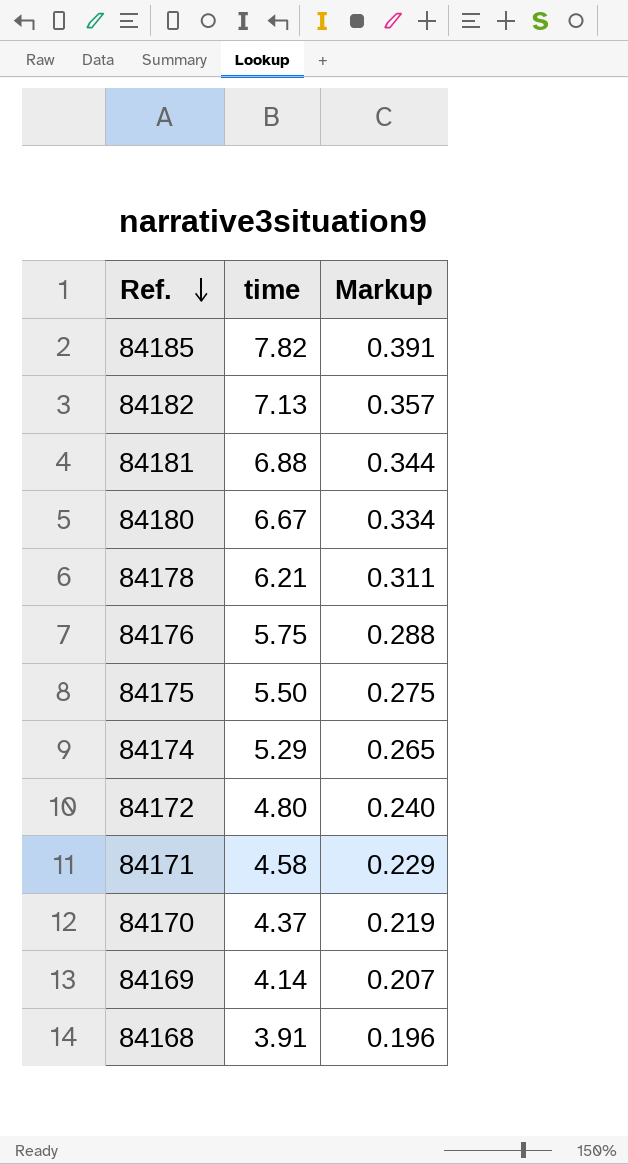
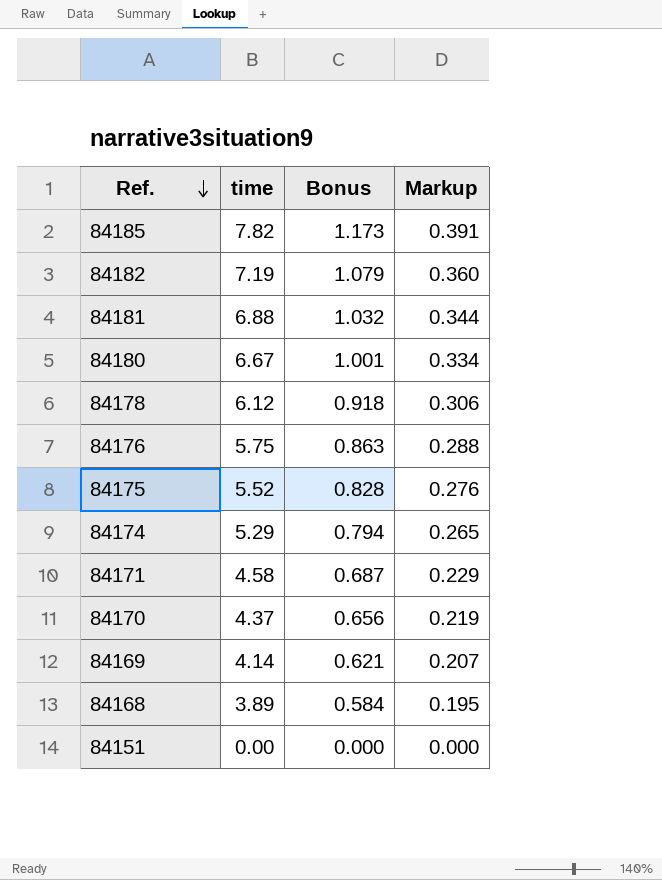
column Bonus | formula: none -> [time] * 0.15
row 84172: 4.80 | 0.240 -> none
84182 | time: 7.13 -> 7.19
84182 | Markup: 0.357 -> 0.360
84178 | time: 6.21 -> 6.12
84178 | Markup: 0.311 -> 0.306
84175 | time: 5.50 -> 5.52
84175 | Markup: 0.275 -> 0.276
84168 | time: 3.91 -> 3.89
84168 | Markup: 0.196 -> 0.195
row 84151: none -> 0.00 | 0.000 | 0.000

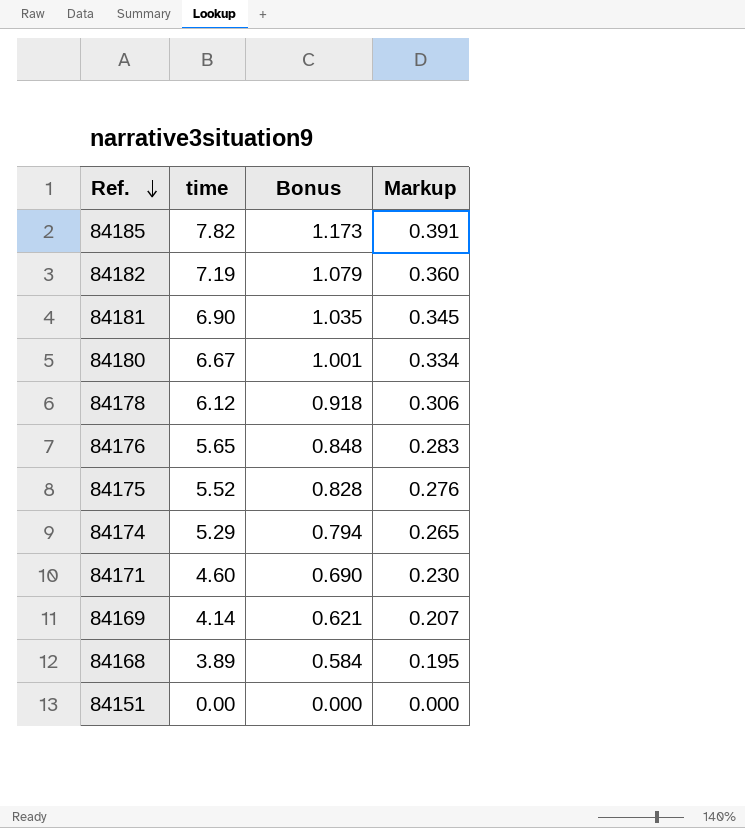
row 84170: 4.37 | 0.656 | 0.219 -> none
84181 | time: 6.88 -> 6.90
84181 | Bonus: 1.032 -> 1.035
84181 | Markup: 0.344 -> 0.345
84176 | time: 5.75 -> 5.65
84176 | Bonus: 0.863 -> 0.848
84176 | Markup: 0.288 -> 0.283
84171 | time: 4.58 -> 4.60
84171 | Bonus: 0.687 -> 0.690
84171 | Markup: 0.229 -> 0.230

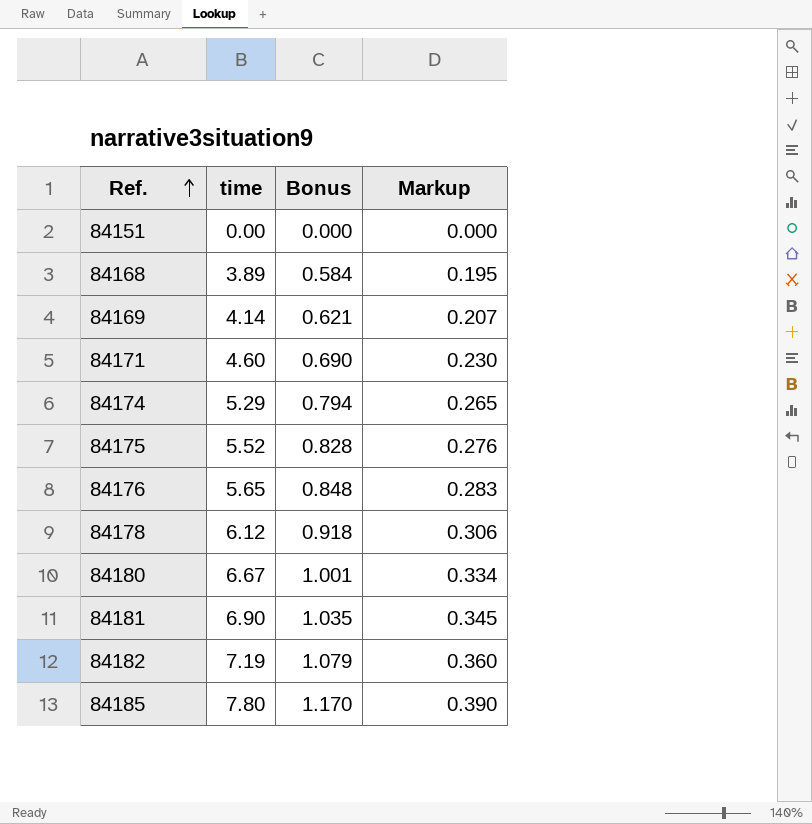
row order: Ref. descending -> Ref. ascending
84185 | time: 7.82 -> 7.80
84185 | Bonus: 1.173 -> 1.170
84185 | Markup: 0.391 -> 0.390

